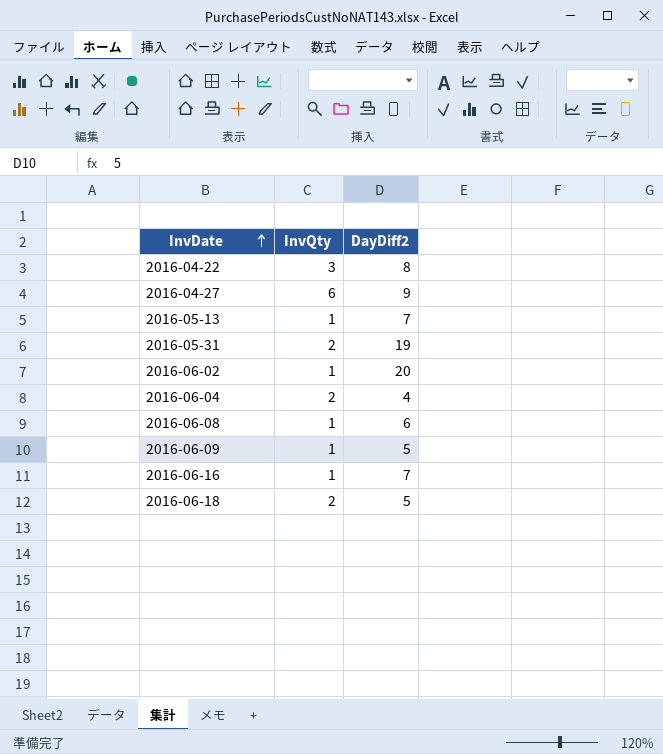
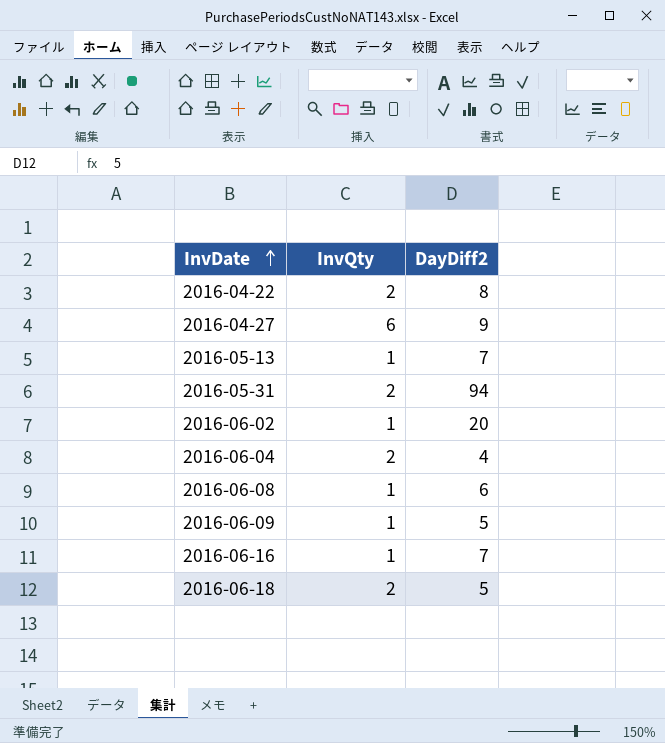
2016-04-22 | InvQty: 3 -> 2
2016-05-31 | DayDiff2: 19 -> 94

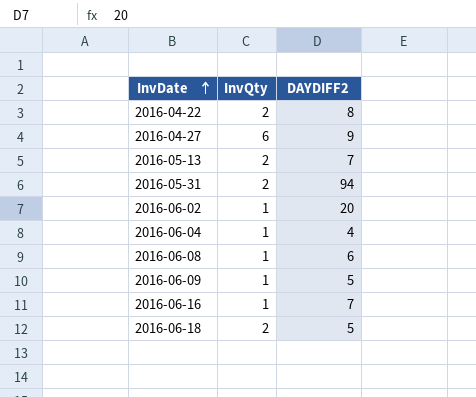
column name: DayDiff2 -> DAYDIFF2
2016-05-13 | InvQty: 1 -> 2
2016-06-04 | InvQty: 2 -> 1

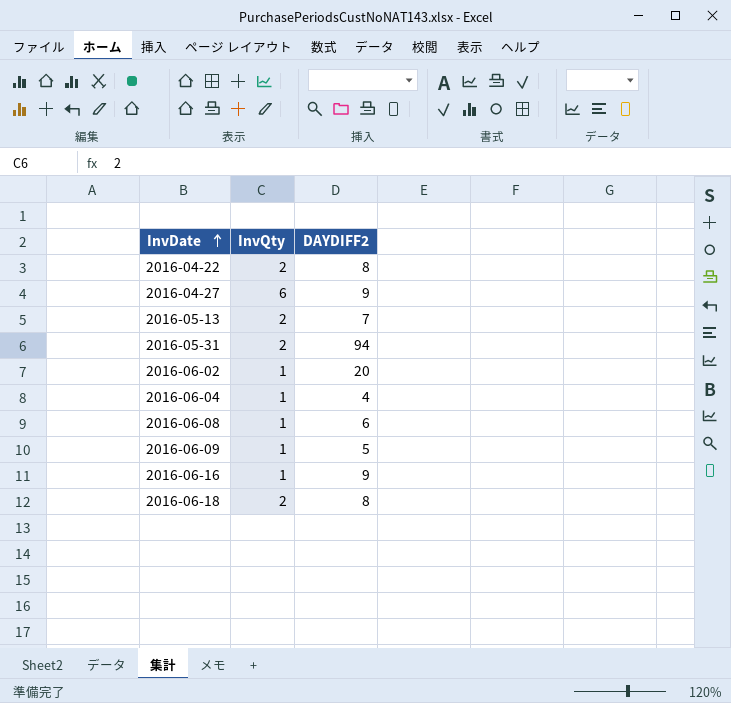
2016-06-16 | DAYDIFF2: 7 -> 9
2016-06-18 | DAYDIFF2: 5 -> 8

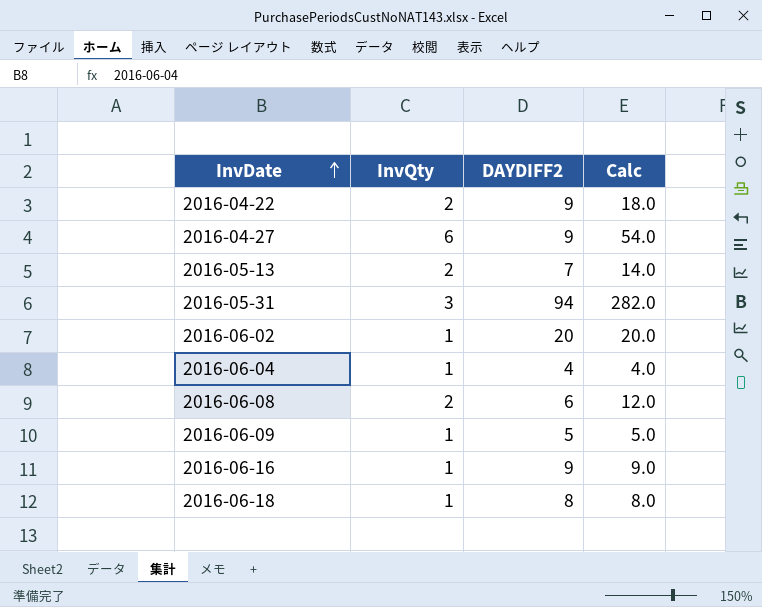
column Calc | formula: none -> [InvQty] * [DAYDIFF2]
2016-04-22 | DAYDIFF2: 8 -> 9
2016-05-31 | InvQty: 2 -> 3
2016-06-08 | InvQty: 1 -> 2
2016-06-18 | InvQty: 2 -> 1

